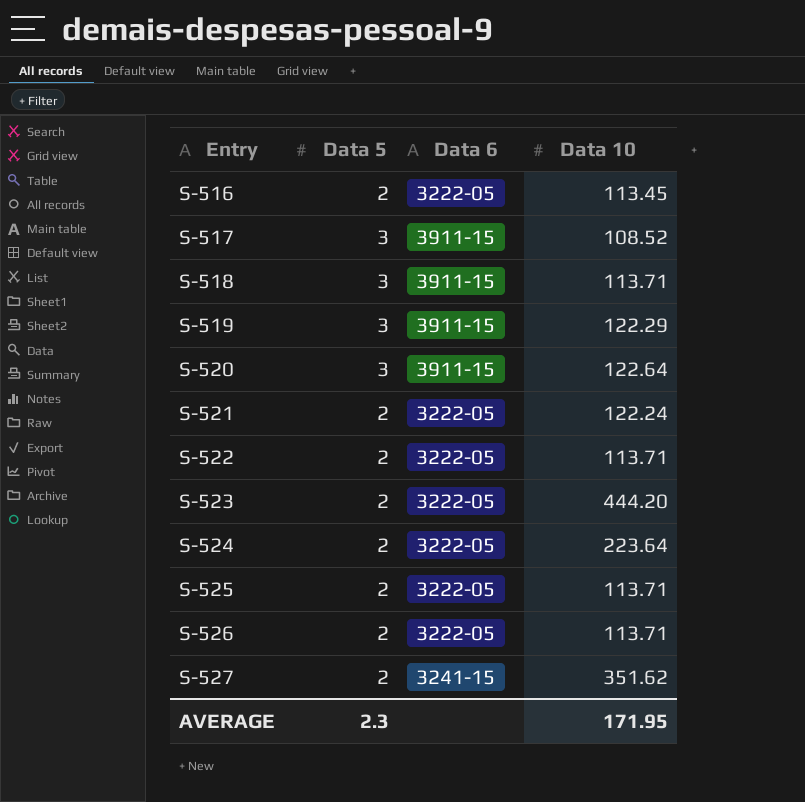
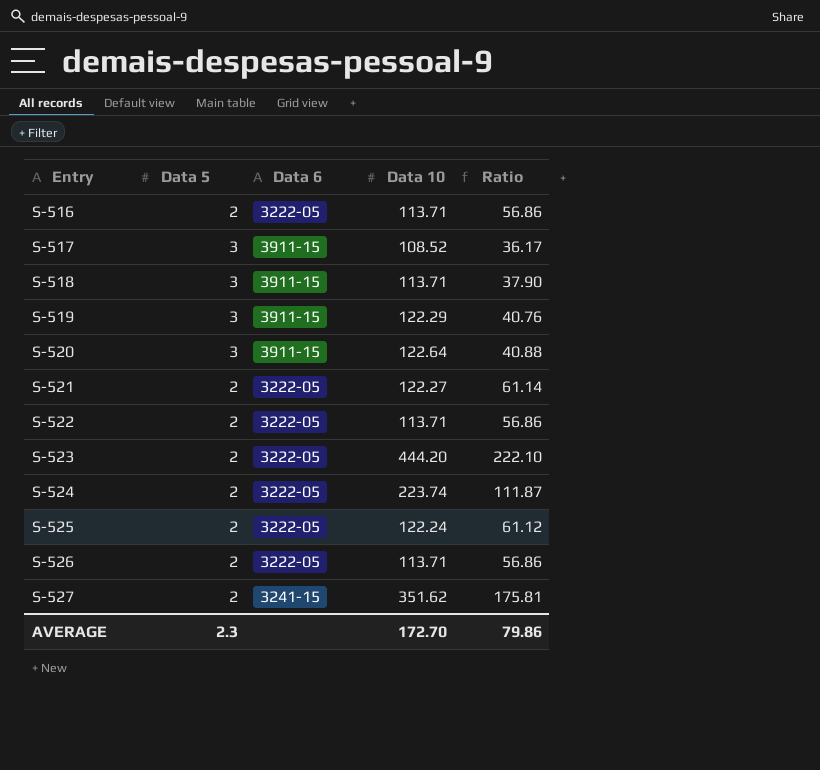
column Ratio | formula: none -> [Data 10] / [Data 5]
S-516 | Data 10: 113.45 -> 113.71
S-521 | Data 10: 122.24 -> 122.27
S-524 | Data 10: 223.64 -> 223.74
S-525 | Data 10: 113.71 -> 122.24
AVERAGE | Data 10: 171.95 -> 172.70

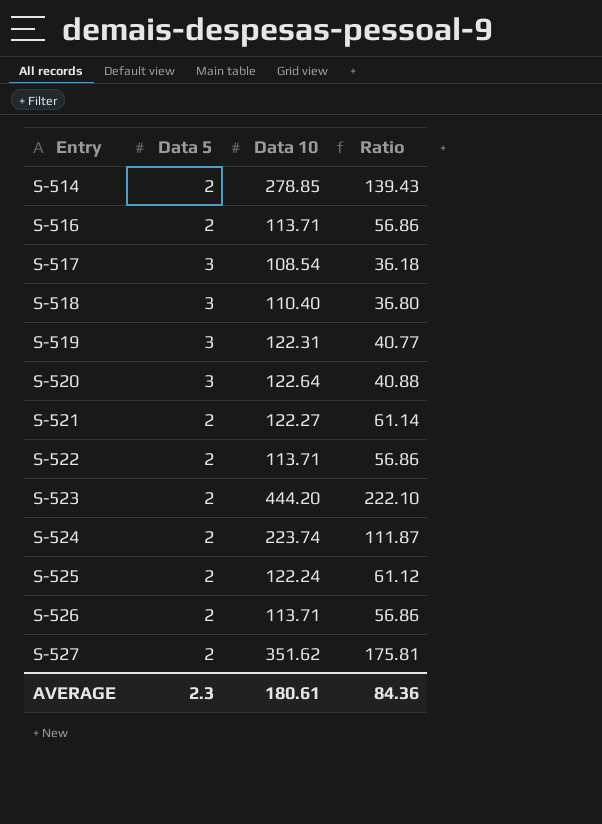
column Data 6 | position: 3 -> none
row S-514: none -> 2 | 278.85 | 139.43
S-517 | Data 10: 108.52 -> 108.54
S-517 | Ratio: 36.17 -> 36.18
S-518 | Data 10: 113.71 -> 110.40
S-518 | Ratio: 37.90 -> 36.80
S-519 | Data 10: 122.29 -> 122.31
S-519 | Ratio: 40.76 -> 40.77
AVERAGE | Data 10: 172.70 -> 180.61
AVERAGE | Ratio: 79.86 -> 84.36

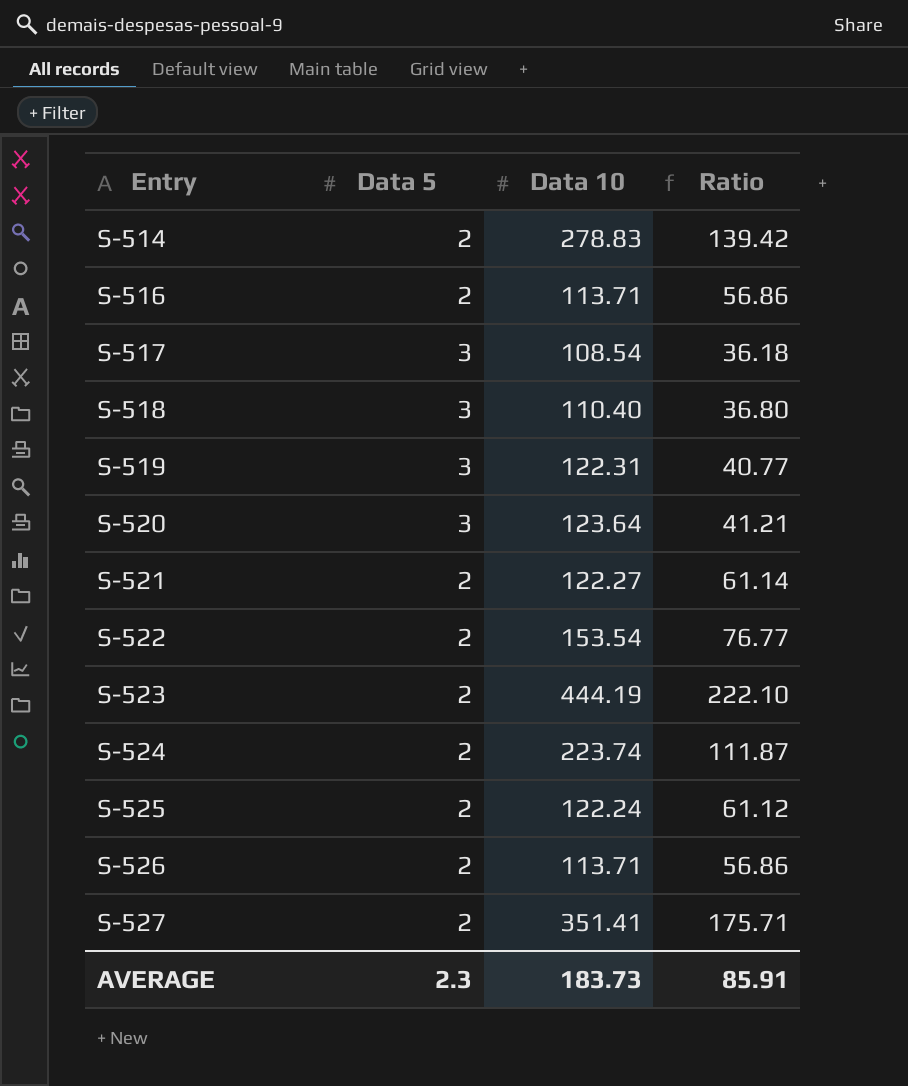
S-514 | Data 10: 278.85 -> 278.83
S-514 | Ratio: 139.43 -> 139.42
S-520 | Data 10: 122.64 -> 123.64
S-520 | Ratio: 40.88 -> 41.21
S-522 | Data 10: 113.71 -> 153.54
S-522 | Ratio: 56.86 -> 76.77
S-523 | Data 10: 444.20 -> 444.19
S-527 | Data 10: 351.62 -> 351.41
S-527 | Ratio: 175.81 -> 175.71
AVERAGE | Data 10: 180.61 -> 183.73
AVERAGE | Ratio: 84.36 -> 85.91

